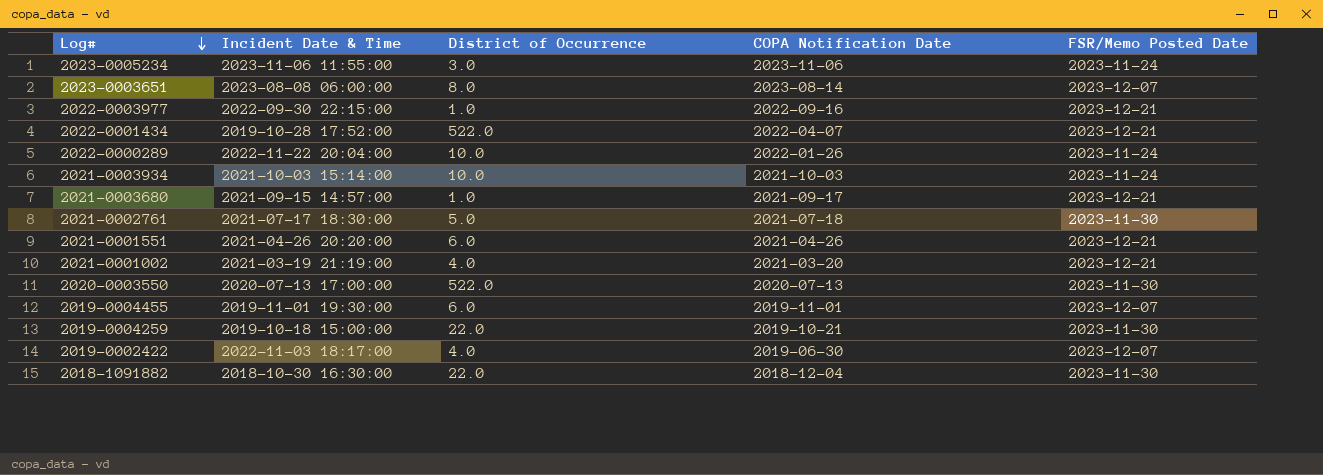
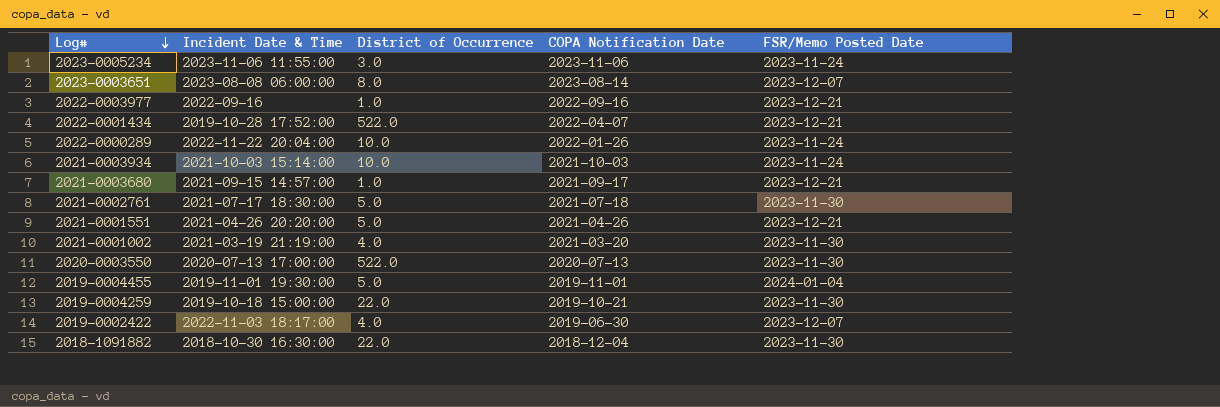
2022-0003977 | Incident Date & Time: 2022-09-30 22:15:00 -> 2022-09-16
2021-0001551 | District of Occurrence: 6.0 -> 5.0
2021-0001002 | FSR/Memo Posted Date: 2023-12-21 -> 2023-11-30
2019-0004455 | District of Occurrence: 6.0 -> 5.0
2019-0004455 | FSR/Memo Posted Date: 2023-12-07 -> 2024-01-04

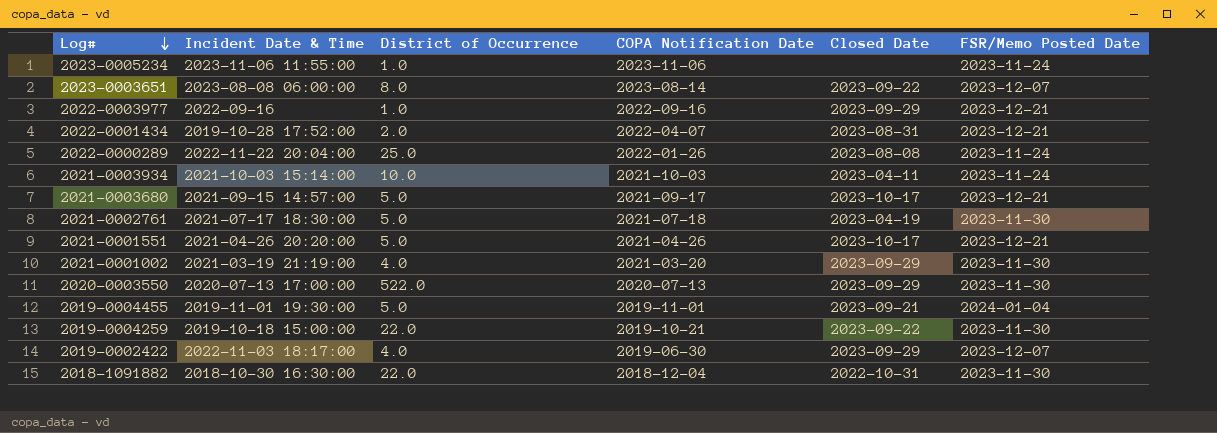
column Closed Date | position: none -> 5
2023-0005234 | District of Occurrence: 3.0 -> 1.0
2022-0001434 | District of Occurrence: 522.0 -> 2.0
2022-0000289 | District of Occurrence: 10.0 -> 25.0
2021-0003680 | District of Occurrence: 1.0 -> 5.0

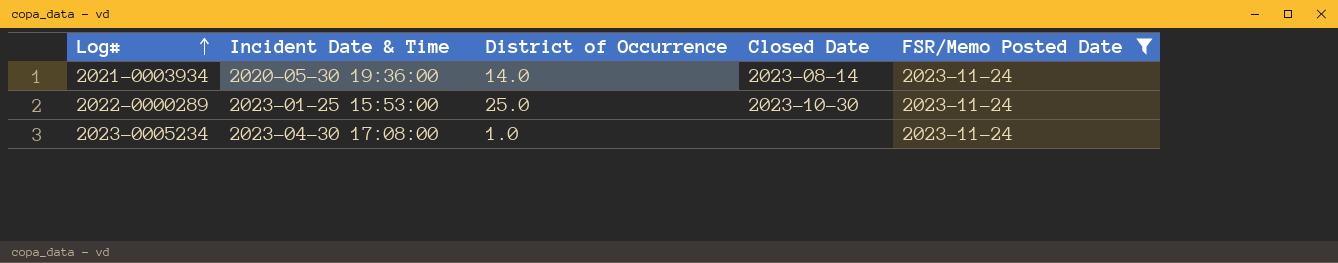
filter: none -> FSR/Memo Posted Date = 2023-11-24
row order: Log# descending -> Log# ascending
column COPA Notification Date | position: 4 -> none
2021-0003934 | Incident Date & Time: 2021-10-03 15:14:00 -> 2020-05-30 19:36:00
2021-0003934 | District of Occurrence: 10.0 -> 14.0
2021-0003934 | Closed Date: 2023-04-11 -> 2023-08-14
2022-0000289 | Incident Date & Time: 2022-11-22 20:04:00 -> 2023-01-25 15:53:00
2022-0000289 | Closed Date: 2023-08-08 -> 2023-10-30
2023-0005234 | Incident Date & Time: 2023-11-06 11:55:00 -> 2023-04-30 17:08:00

